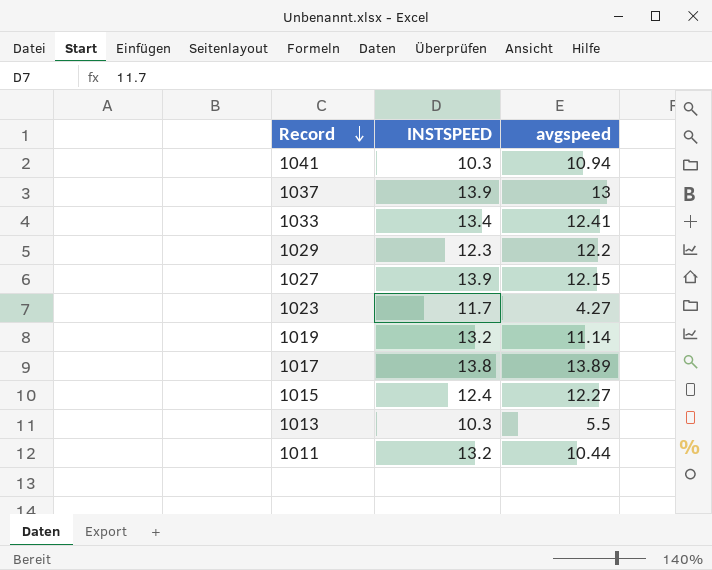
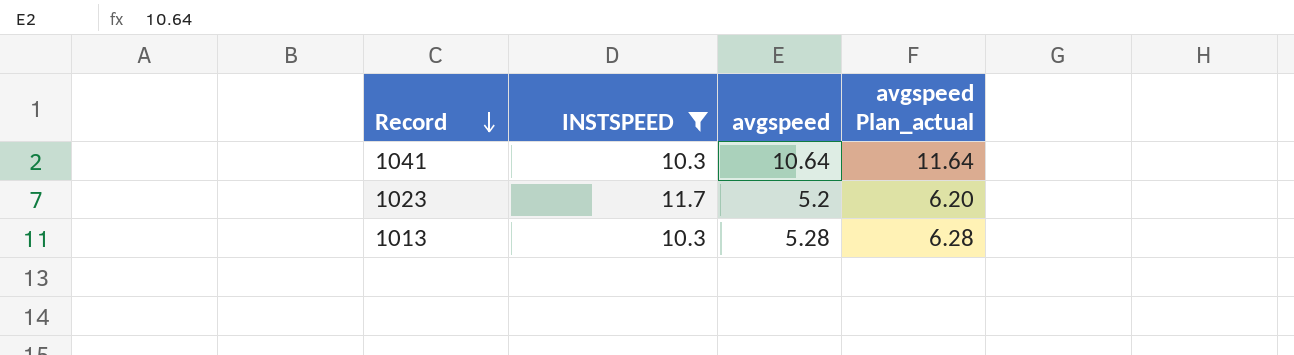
filter: none -> INSTSPEED <= 11.7
column avgspeed Plan_actual | formula: none -> [avgspeed] + 1
1041 | avgspeed: 10.94 -> 10.64
1023 | avgspeed: 4.27 -> 5.2
1013 | avgspeed: 5.5 -> 5.28

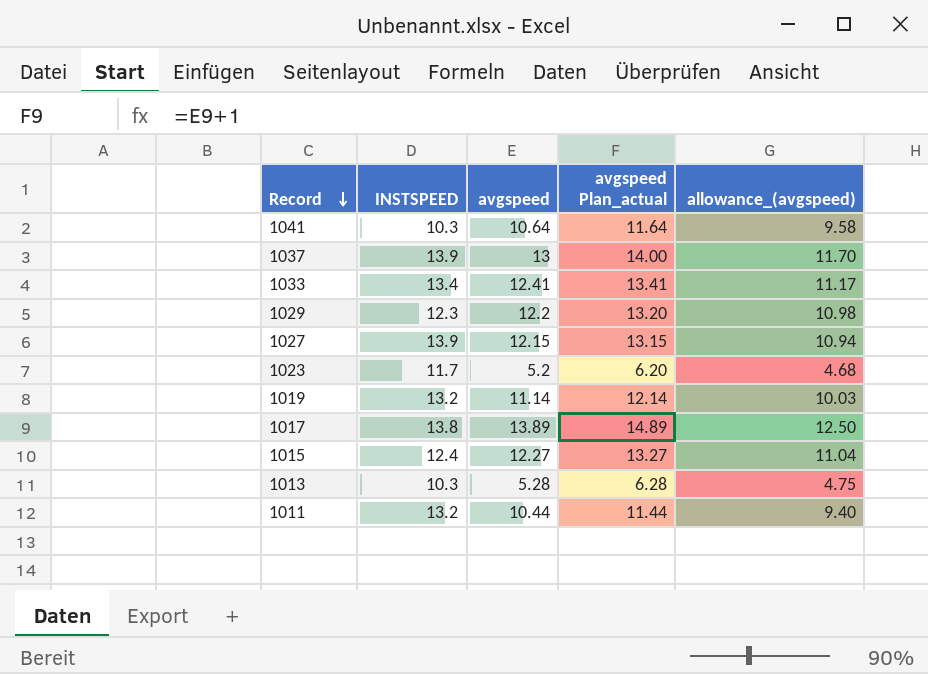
filter: INSTSPEED <= 11.7 -> none
column allowance_(avgspeed) | formula: none -> [avgspeed] * 0.9

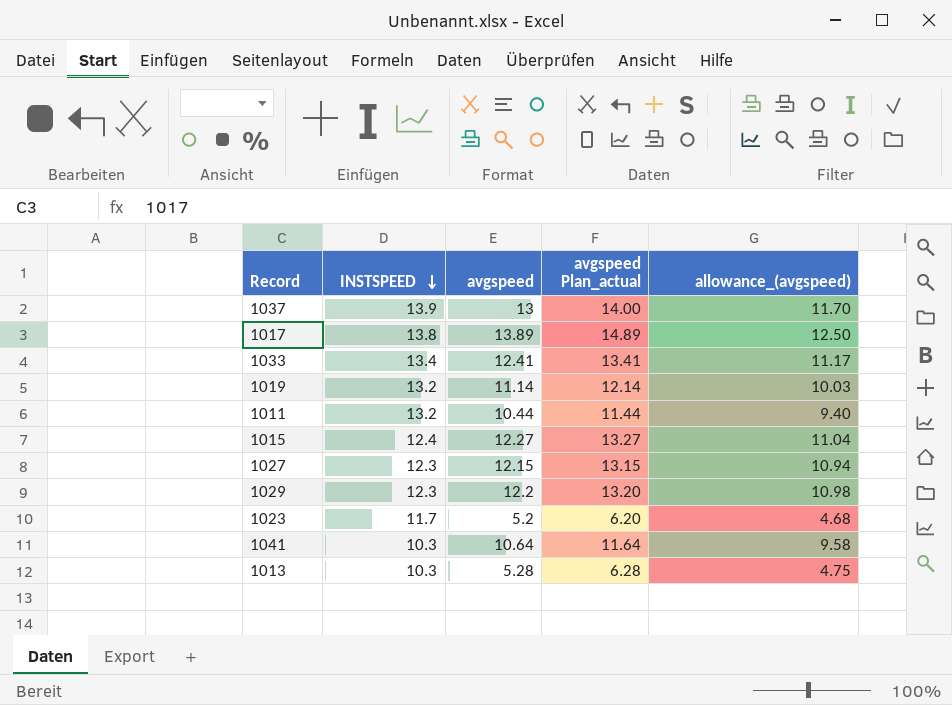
row order: Record descending -> INSTSPEED descending
1027 | INSTSPEED: 13.9 -> 12.3

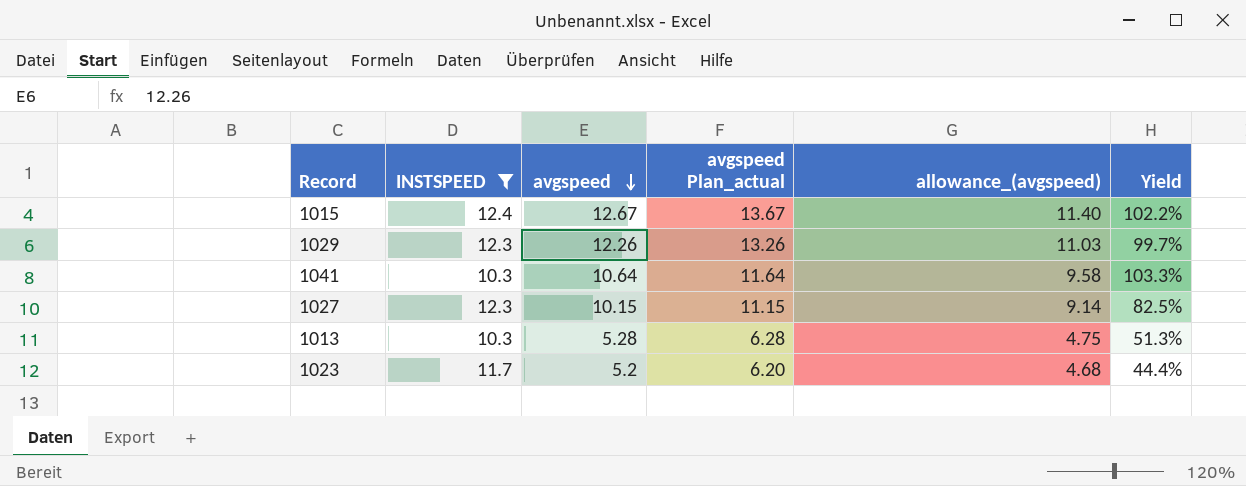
filter: none -> INSTSPEED <= 12.4
row order: INSTSPEED descending -> avgspeed descending
column Yield | formula: none -> [avgspeed] / [INSTSPEED]
1015 | avgspeed: 12.27 -> 12.67
1015 | avgspeed Plan_actual: 13.27 -> 13.67
1015 | allowance_(avgspeed): 11.04 -> 11.40
1029 | avgspeed: 12.2 -> 12.26
1029 | avgspeed Plan_actual: 13.20 -> 13.26
1029 | allowance_(avgspeed): 10.98 -> 11.03
1027 | avgspeed: 12.15 -> 10.15
1027 | avgspeed Plan_actual: 13.15 -> 11.15
1027 | allowance_(avgspeed): 10.94 -> 9.14

